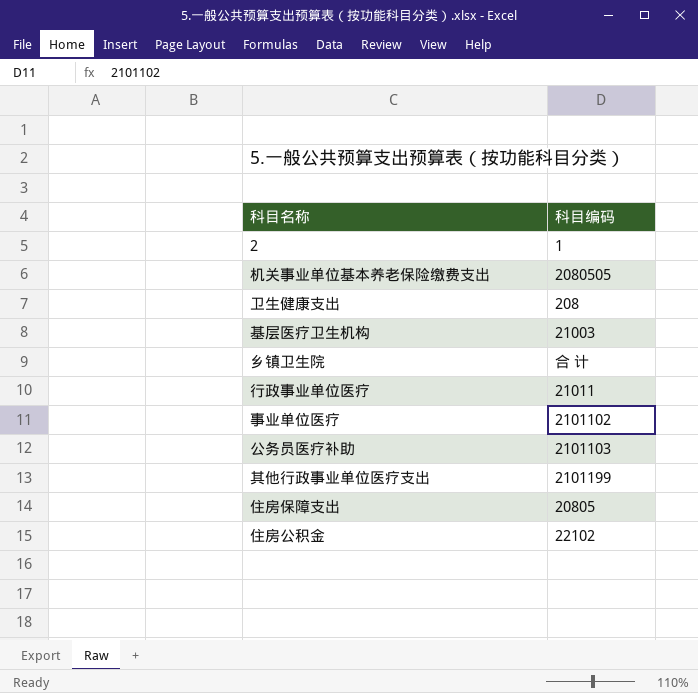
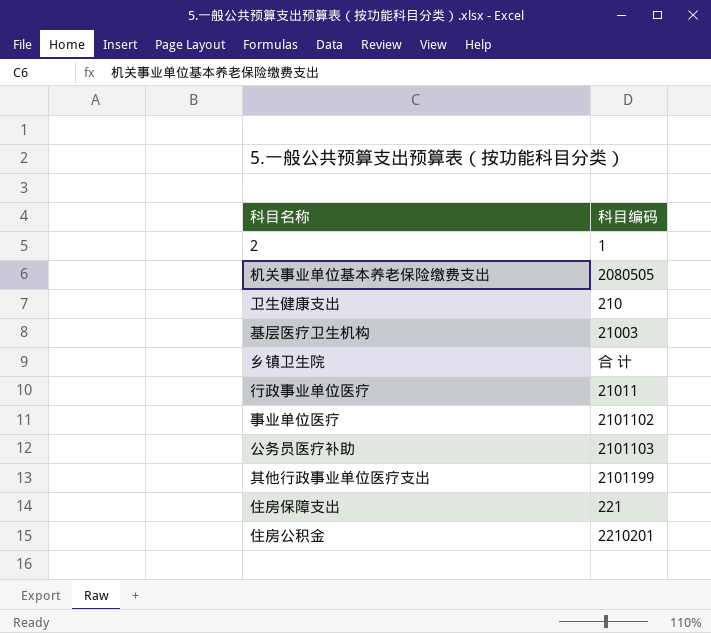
卫生健康支出 | 科目编码: 208 -> 210
住房保障支出 | 科目编码: 20805 -> 221
住房公积金 | 科目编码: 22102 -> 2210201

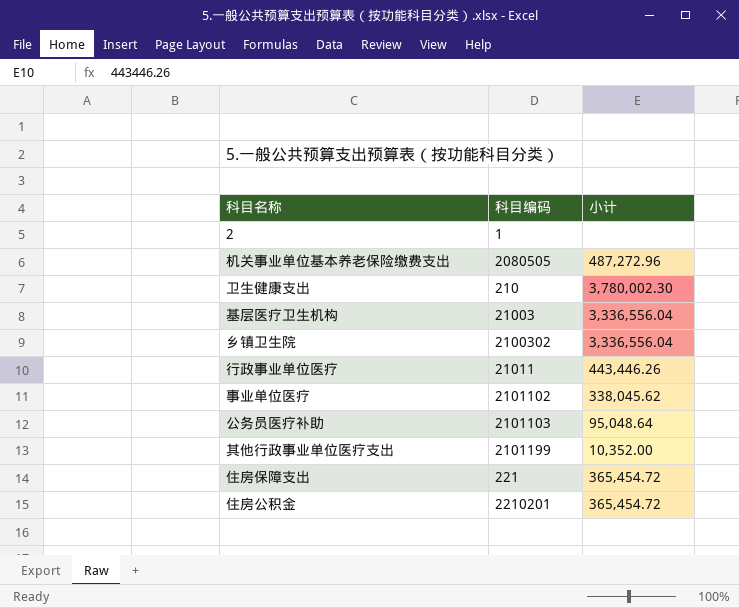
column 小计 | position: none -> 3
乡镇卫生院 | 科目编码: 合 计 -> 2100302

